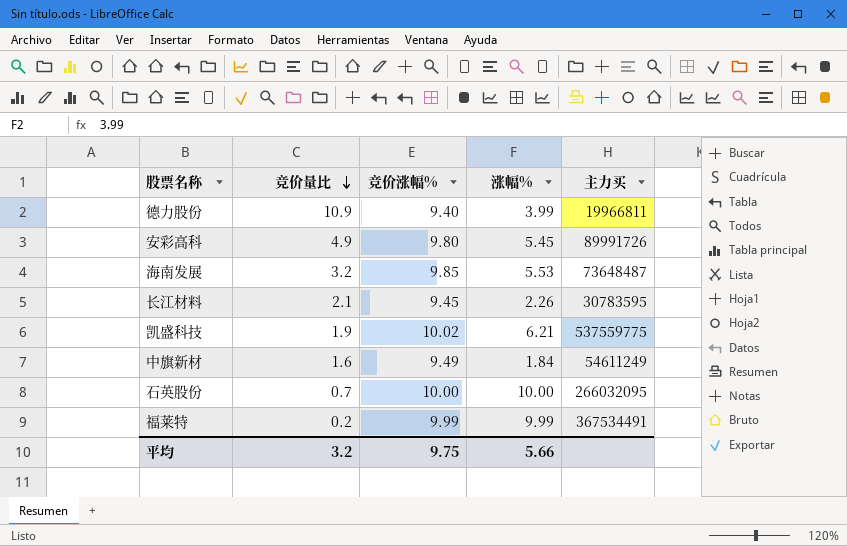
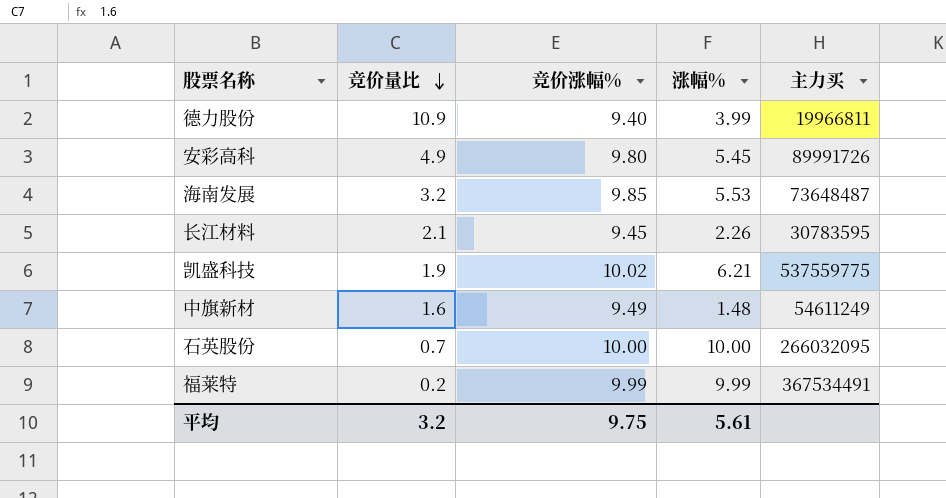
中旗新材 | 涨幅%: 1.84 -> 1.48
平均 | 涨幅%: 5.66 -> 5.61

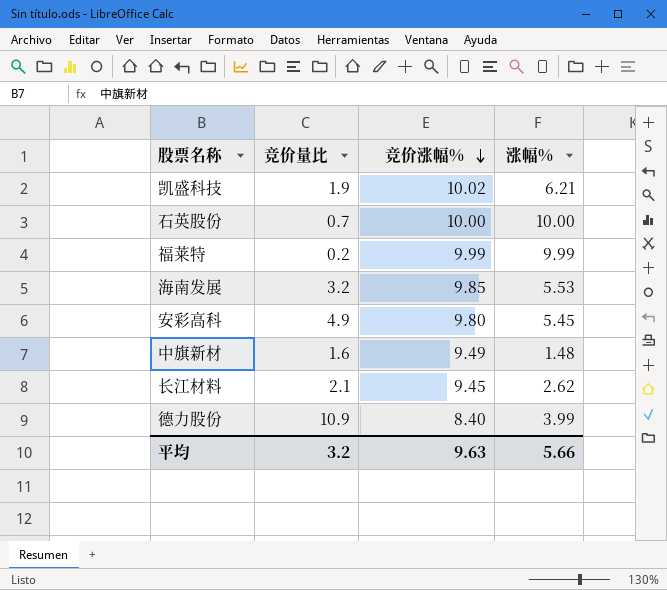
row order: 竞价量比 descending -> 竞价涨幅% descending
column 主力买 | position: 5 -> none
长江材料 | 涨幅%: 2.26 -> 2.62
德力股份 | 竞价涨幅%: 9.40 -> 8.40
平均 | 竞价涨幅%: 9.75 -> 9.63
平均 | 涨幅%: 5.61 -> 5.66

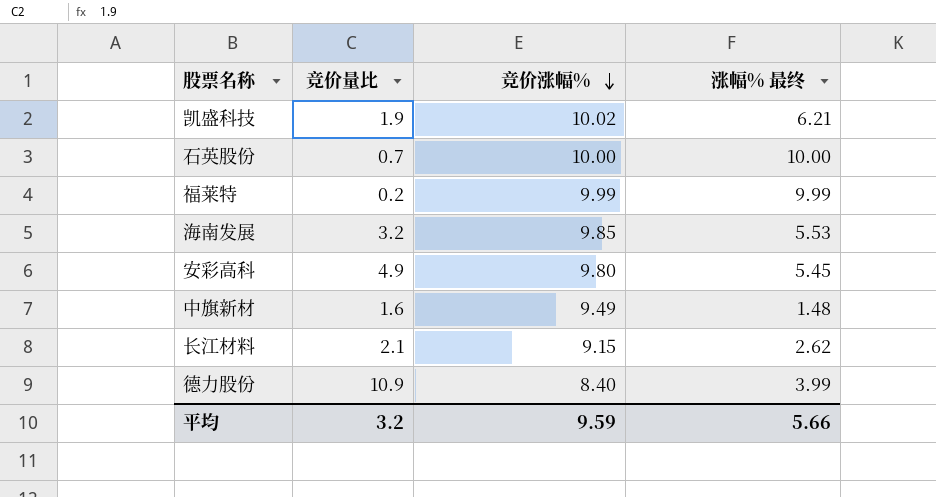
column name: 涨幅% -> 涨幅% 最终
长江材料 | 竞价涨幅%: 9.45 -> 9.15
平均 | 竞价涨幅%: 9.63 -> 9.59

